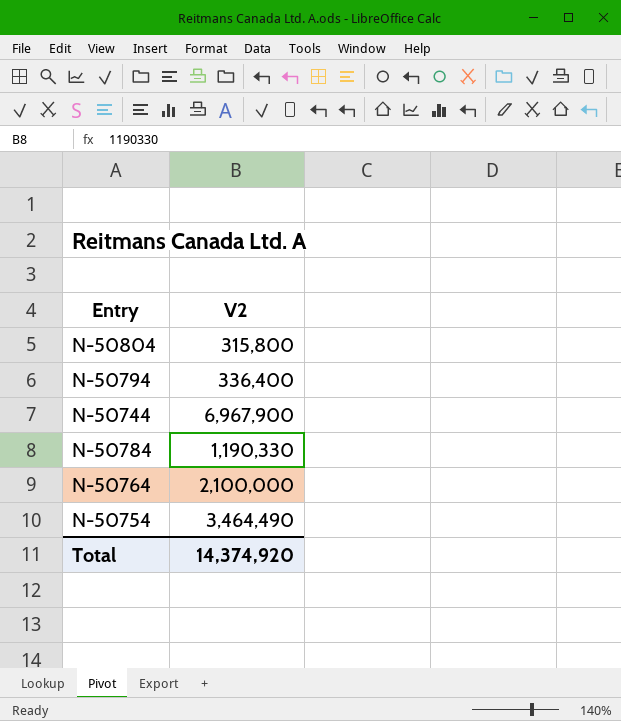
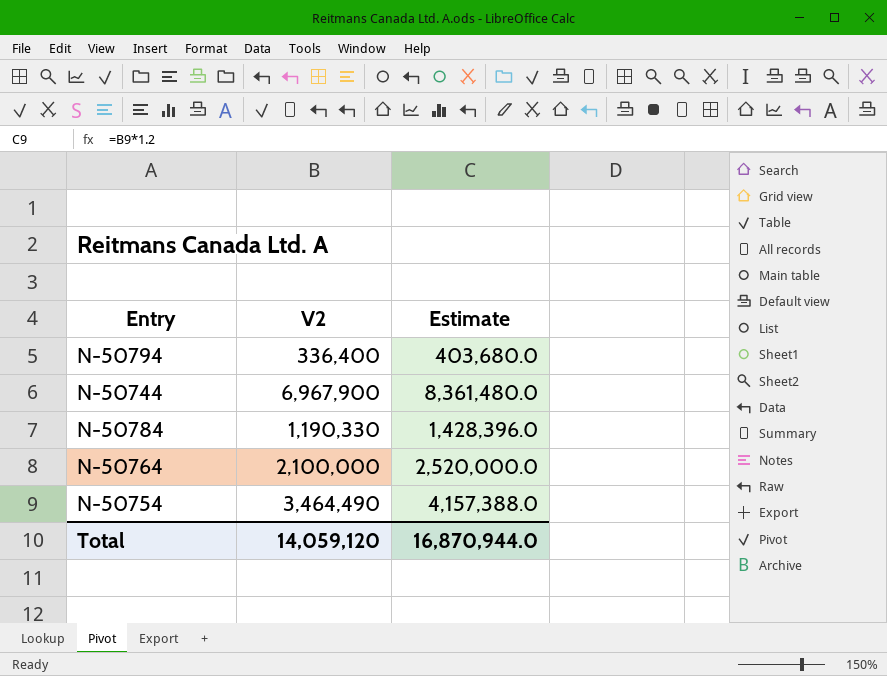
column Estimate | formula: none -> [V2] * 1.2
row N-50804: 315,800 -> none
Total | V2: 14,374,920 -> 14,059,120

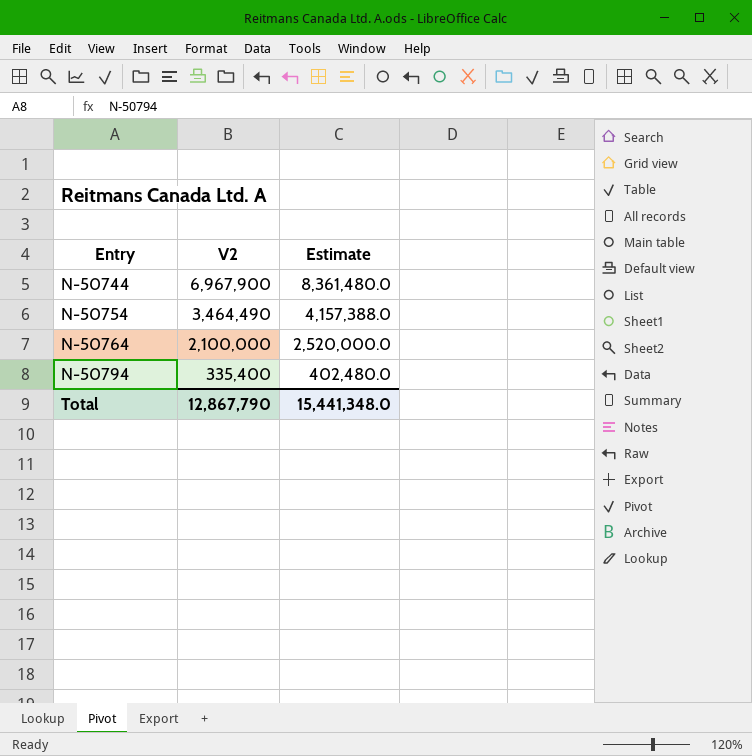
row order: none -> Entry ascending
row N-50784: 1,190,330 | 1,428,396.0 -> none
N-50794 | V2: 336,400 -> 335,400
N-50794 | Estimate: 403,680.0 -> 402,480.0
Total | V2: 14,059,120 -> 12,867,790
Total | Estimate: 16,870,944.0 -> 15,441,348.0

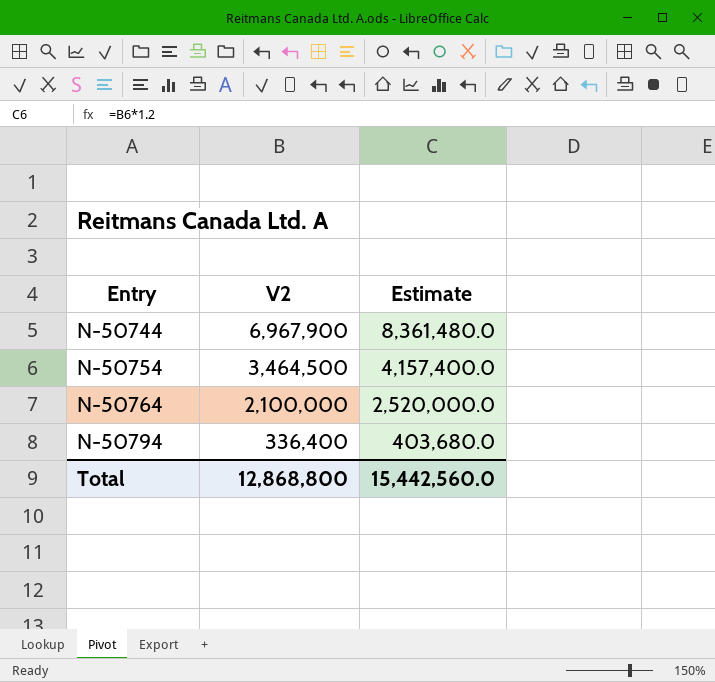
N-50754 | V2: 3,464,490 -> 3,464,500
N-50754 | Estimate: 4,157,388.0 -> 4,157,400.0
N-50794 | V2: 335,400 -> 336,400
N-50794 | Estimate: 402,480.0 -> 403,680.0
Total | V2: 12,867,790 -> 12,868,800
Total | Estimate: 15,441,348.0 -> 15,442,560.0

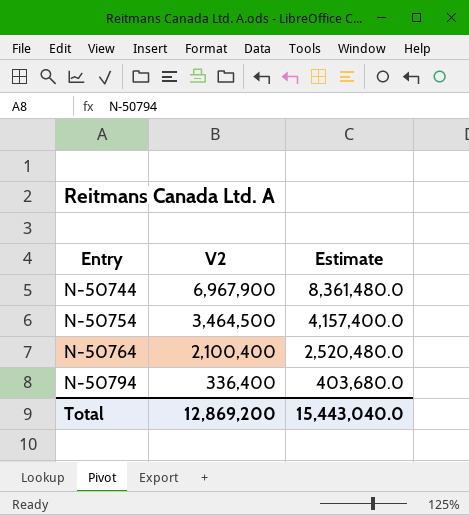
N-50764 | V2: 2,100,000 -> 2,100,400
N-50764 | Estimate: 2,520,000.0 -> 2,520,480.0
Total | V2: 12,868,800 -> 12,869,200
Total | Estimate: 15,442,560.0 -> 15,443,040.0

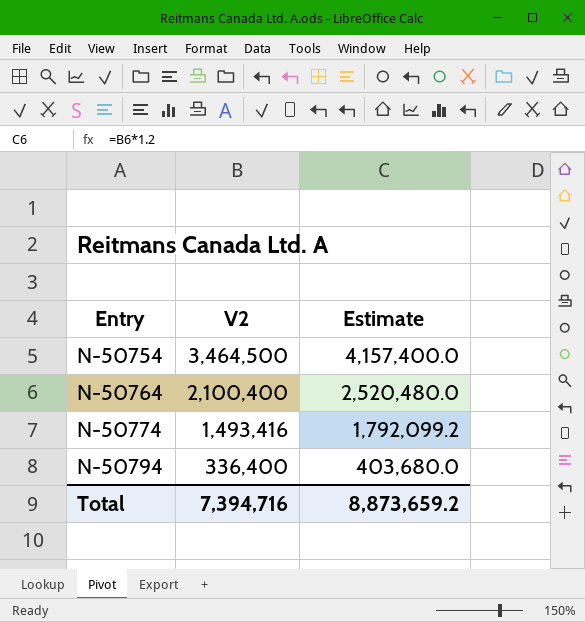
row N-50744: 6,967,900 | 8,361,480.0 -> none
row N-50774: none -> 1,493,416 | 1,792,099.2
Total | V2: 12,869,200 -> 7,394,716
Total | Estimate: 15,443,040.0 -> 8,873,659.2

